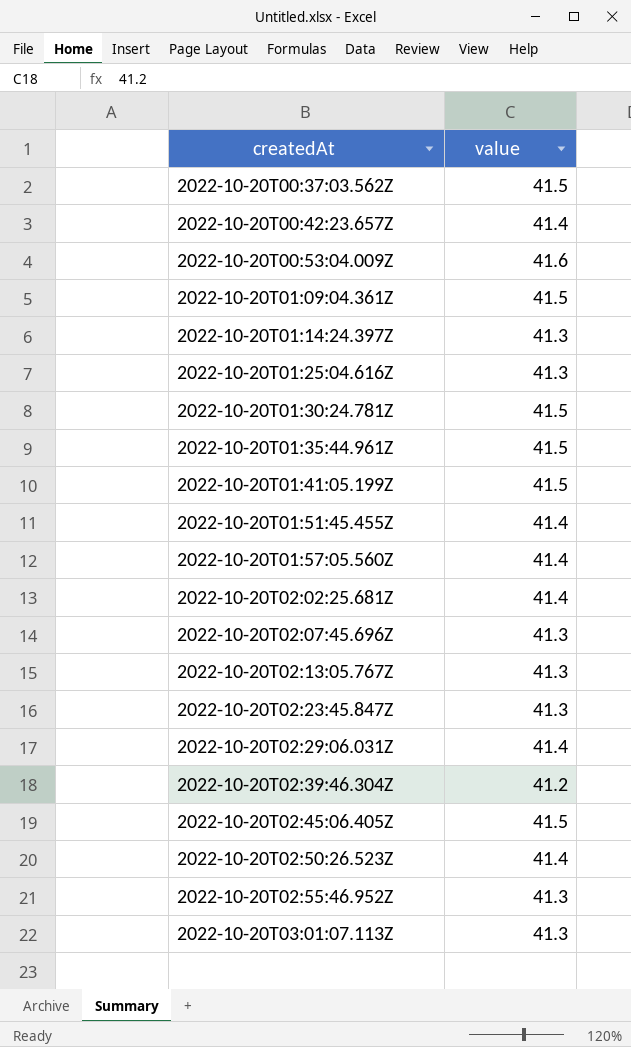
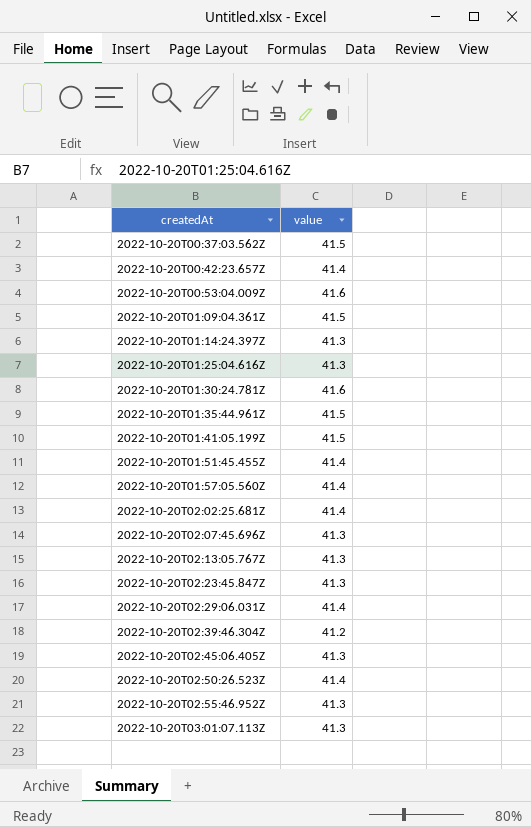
2022-10-20T01:30:24.781Z | value: 41.5 -> 41.6
2022-10-20T02:45:06.405Z | value: 41.5 -> 41.3

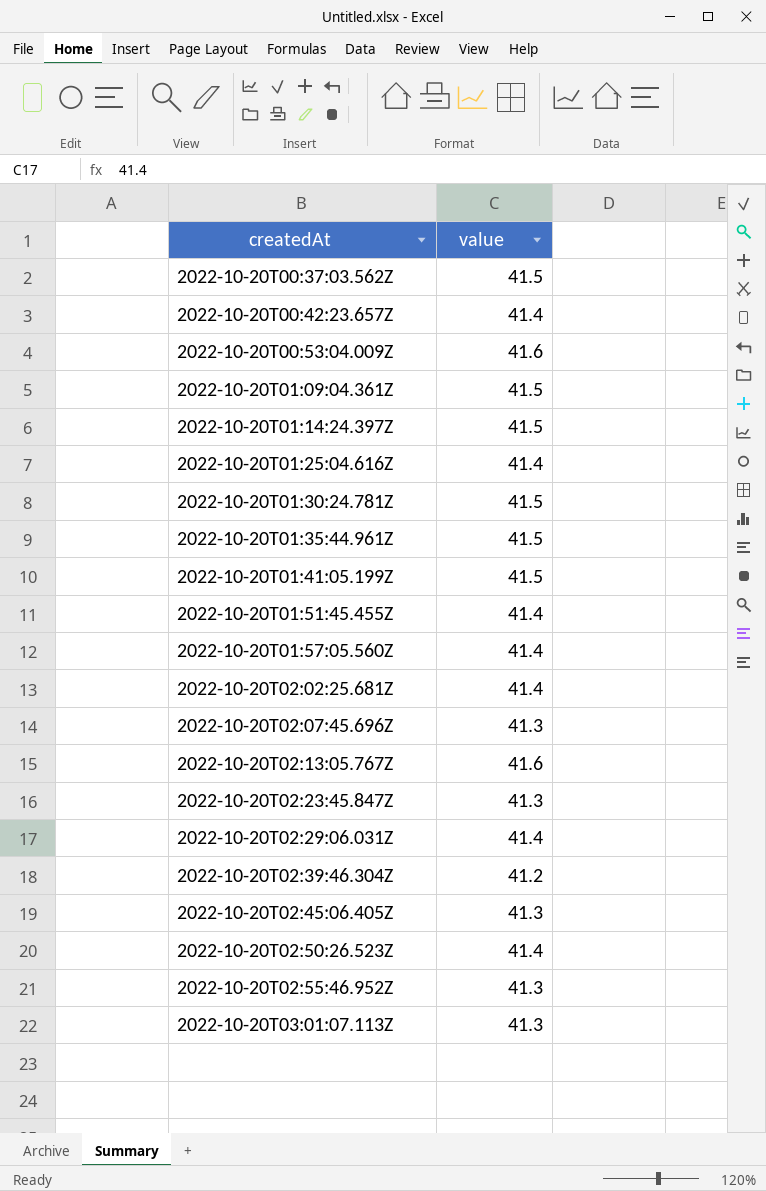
2022-10-20T01:14:24.397Z | value: 41.3 -> 41.5
2022-10-20T01:25:04.616Z | value: 41.3 -> 41.4
2022-10-20T01:30:24.781Z | value: 41.6 -> 41.5
2022-10-20T02:13:05.767Z | value: 41.3 -> 41.6

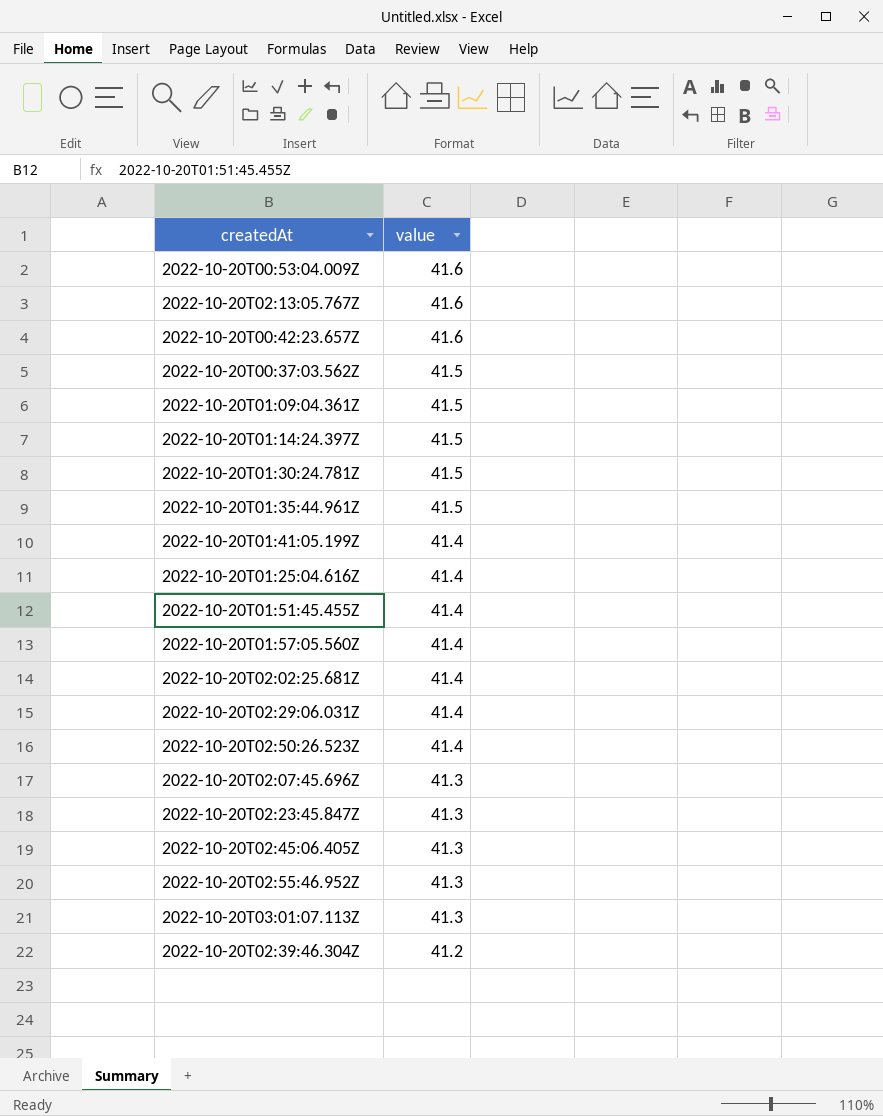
row order: createdAt ascending -> value descending
2022-10-20T00:42:23.657Z | value: 41.4 -> 41.6
2022-10-20T01:41:05.199Z | value: 41.5 -> 41.4

